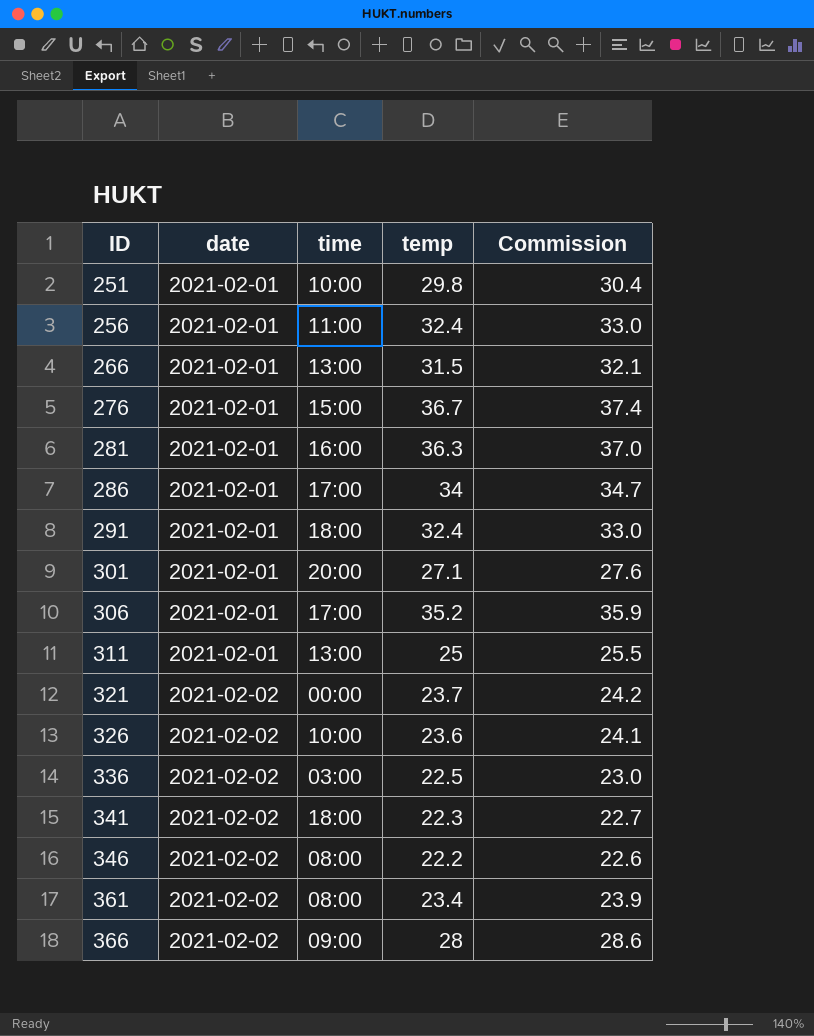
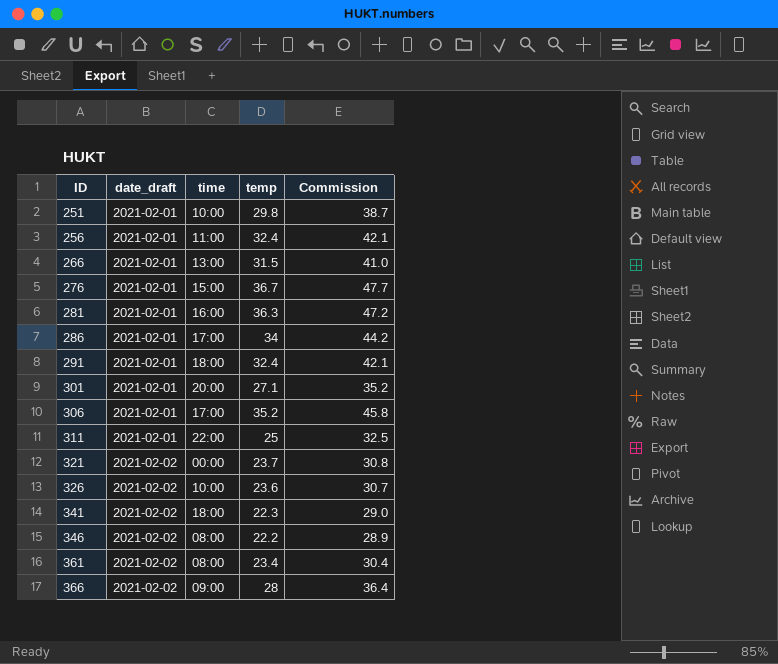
column name: date -> date_draft
column Commission | formula: [temp] * 1.02 -> [temp] * 1.3
row 336: 2021-02-02 | 03:00 | 22.5 | 23.0 -> none
311 | time: 13:00 -> 22:00

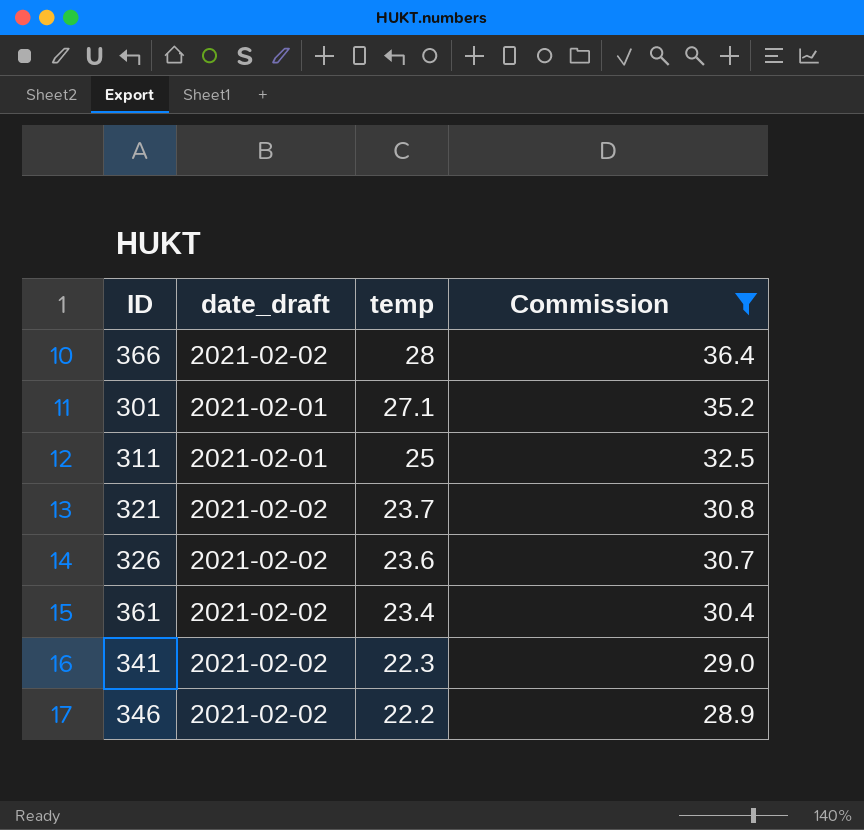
filter: none -> Commission <= 36.4
row order: ID ascending -> temp descending
column time | position: 3 -> none

